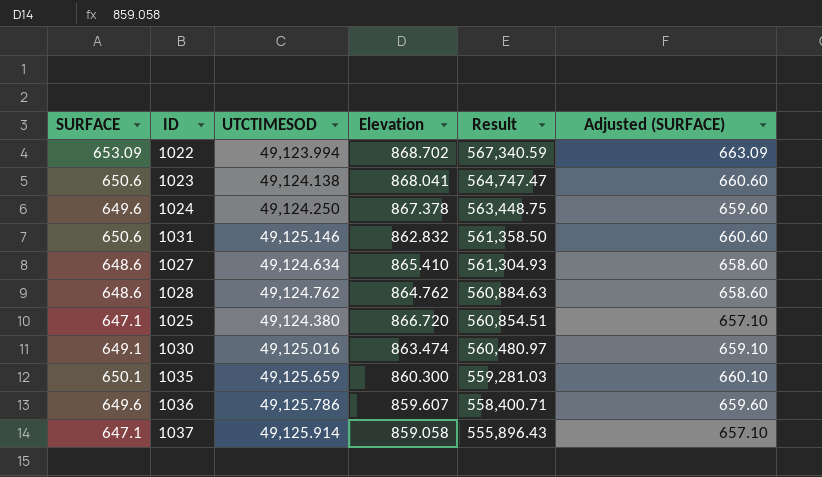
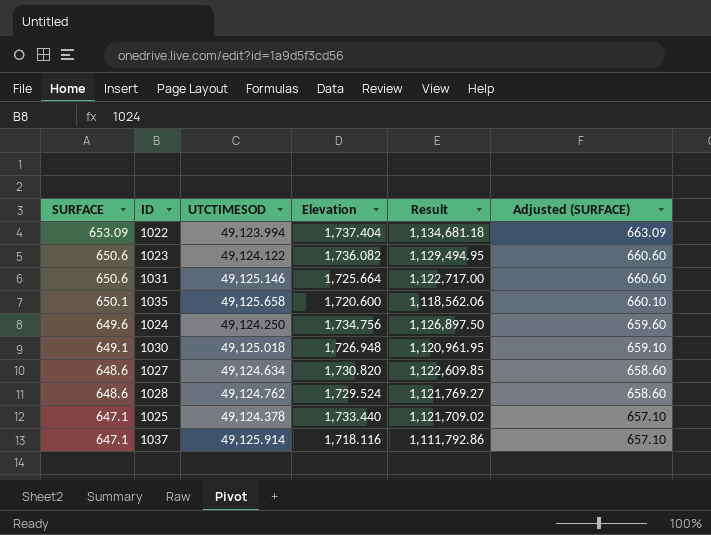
row order: Result descending -> SURFACE descending
row 1036: 649.6 | 49,125.786 | 859.607 | 558,400.71 | 659.60 -> none
1022 | Elevation: 868.702 -> 1,737.404
1022 | Result: 567,340.59 -> 1,134,681.18
1023 | UTCTIMESOD: 49,124.138 -> 49,124.122
1023 | Elevation: 868.041 -> 1,736.082
1023 | Result: 564,747.47 -> 1,129,494.95
1031 | Elevation: 862.832 -> 1,725.664
1031 | Result: 561,358.50 -> 1,122,717.00
1035 | UTCTIMESOD: 49,125.659 -> 49,125.658
1035 | Elevation: 860.300 -> 1,720.600
1035 | Result: 559,281.03 -> 1,118,562.06
1024 | Elevation: 867.378 -> 1,734.756
1024 | Result: 563,448.75 -> 1,126,897.50
1030 | UTCTIMESOD: 49,125.016 -> 49,125.018
1030 | Elevation: 863.474 -> 1,726.948
1030 | Result: 560,480.97 -> 1,120,961.95
1027 | Elevation: 865.410 -> 1,730.820
1027 | Result: 561,304.93 -> 1,122,609.85
1028 | Elevation: 864.762 -> 1,729.524
1028 | Result: 560,884.63 -> 1,121,769.27
1025 | UTCTIMESOD: 49,124.380 -> 49,124.378
1025 | Elevation: 866.720 -> 1,733.440
1025 | Result: 560,854.51 -> 1,121,709.02
1037 | Elevation: 859.058 -> 1,718.116
1037 | Result: 555,896.43 -> 1,111,792.86

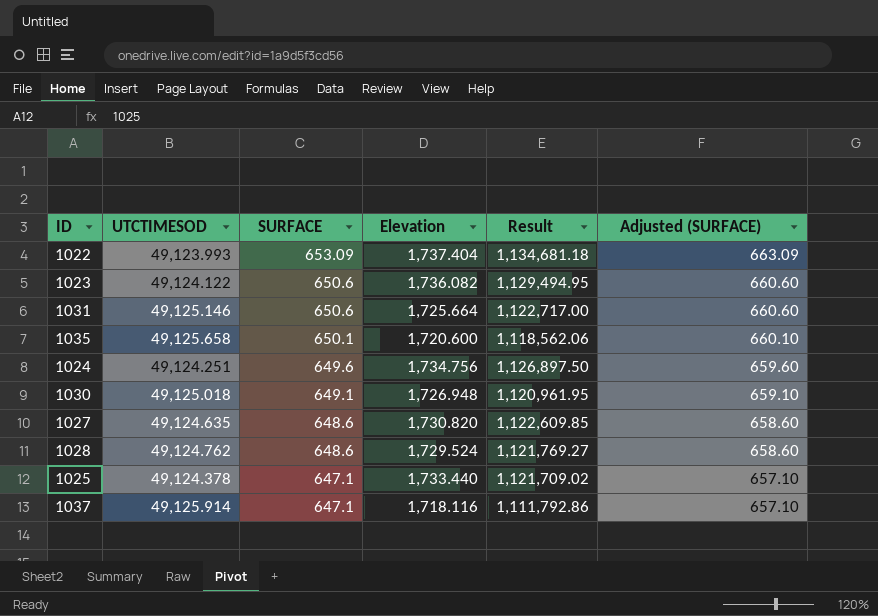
column SURFACE | position: 1 -> 3
1022 | UTCTIMESOD: 49,123.994 -> 49,123.993
1024 | UTCTIMESOD: 49,124.250 -> 49,124.251
1027 | UTCTIMESOD: 49,124.634 -> 49,124.635

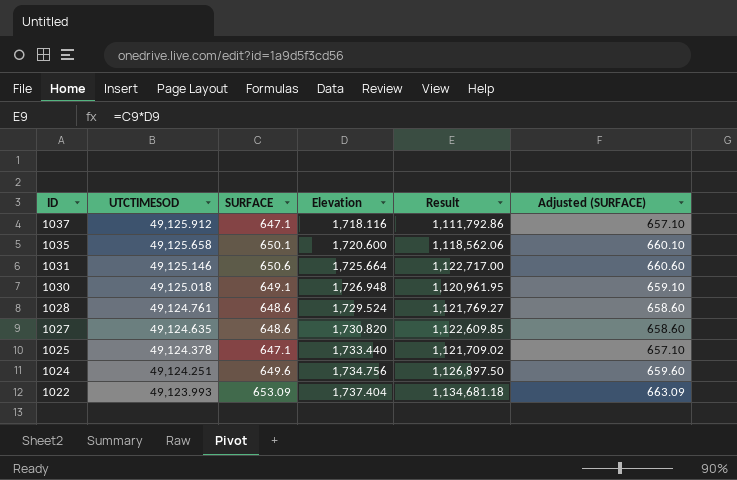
row order: SURFACE descending -> ID descending
row 1023: 49,124.122 | 650.6 | 1,736.082 | 1,129,494.95 | 660.60 -> none
1037 | UTCTIMESOD: 49,125.914 -> 49,125.912
1028 | UTCTIMESOD: 49,124.762 -> 49,124.761

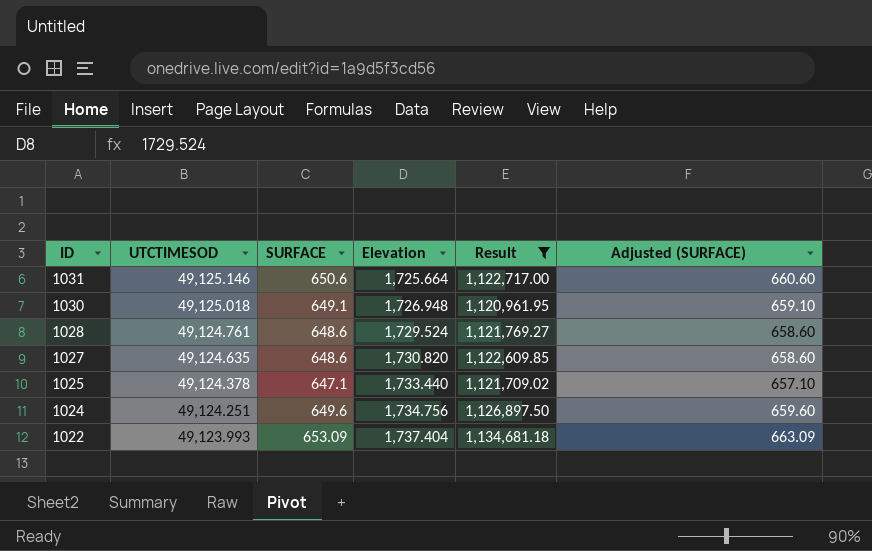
filter: none -> Result >= 1,120,961.95

